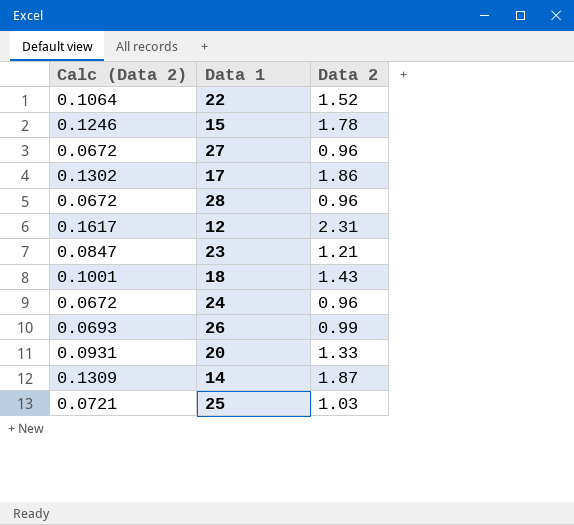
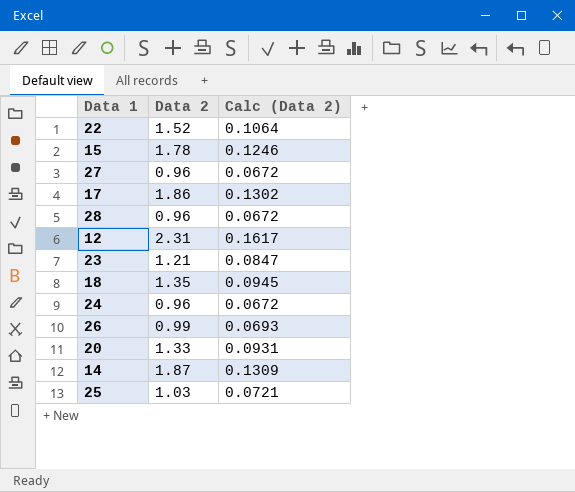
column Calc (Data 2) | position: 1 -> 3
18 | Data 2: 1.43 -> 1.35
18 | Calc (Data 2): 0.1001 -> 0.0945

